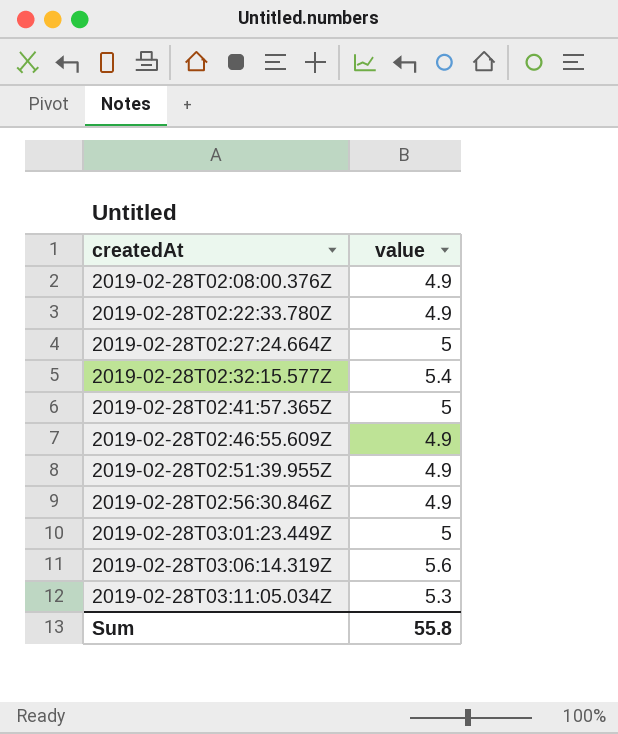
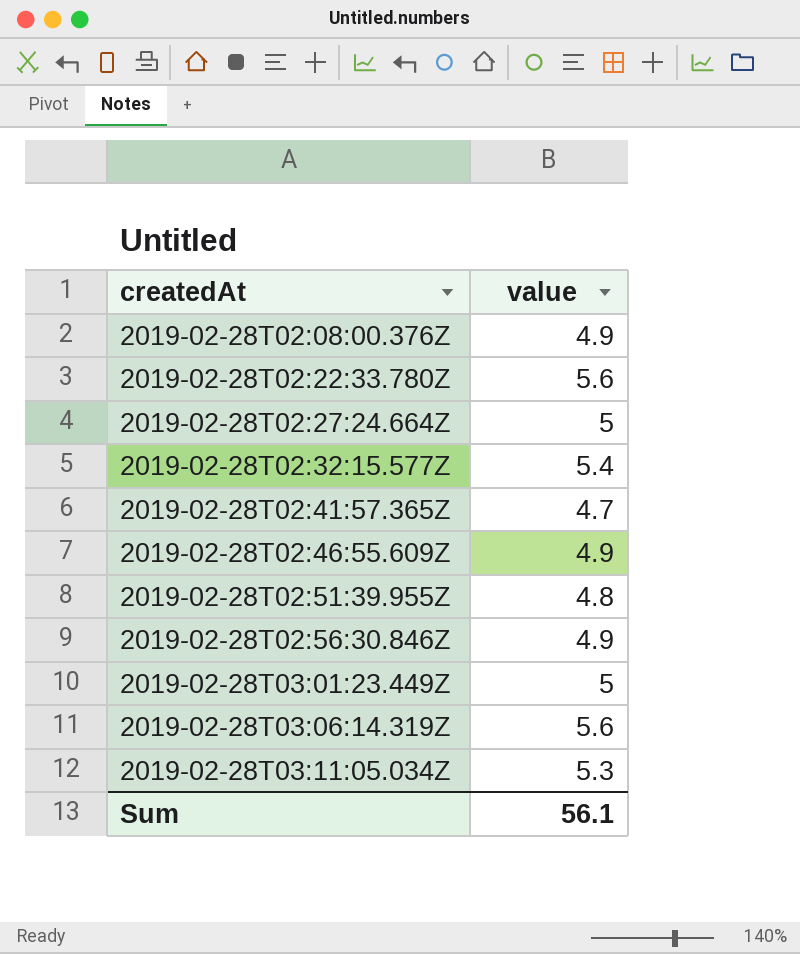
2019-02-28T02:22:33.780Z | value: 4.9 -> 5.6
2019-02-28T02:41:57.365Z | value: 5 -> 4.7
2019-02-28T02:51:39.955Z | value: 4.9 -> 4.8
Sum | value: 55.8 -> 56.1

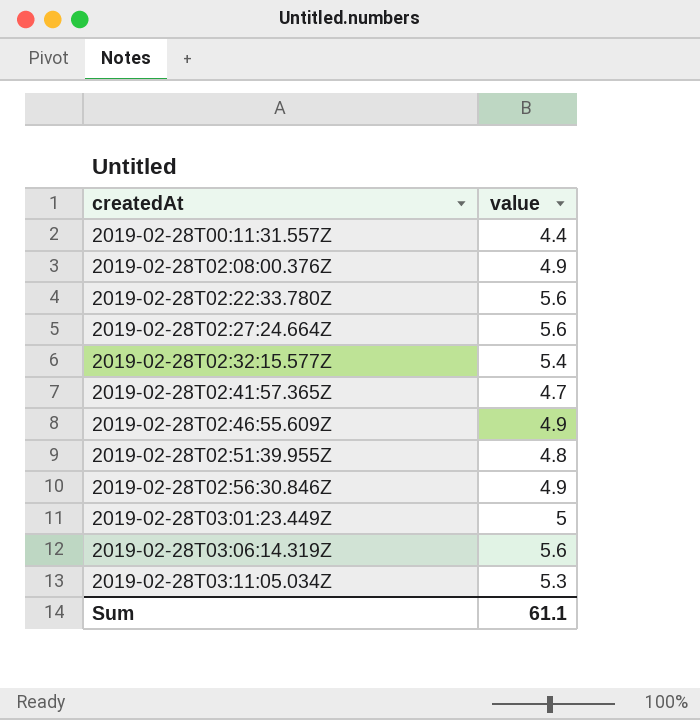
row 2019-02-28T00:11:31.557Z: none -> 4.4
2019-02-28T02:27:24.664Z | value: 5 -> 5.6
Sum | value: 56.1 -> 61.1

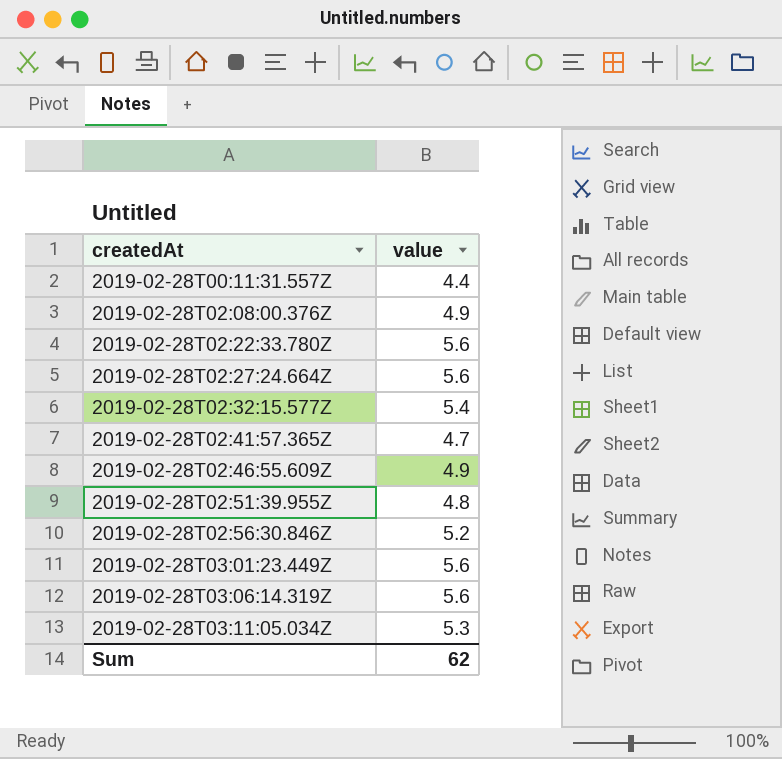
2019-02-28T02:56:30.846Z | value: 4.9 -> 5.2
2019-02-28T03:01:23.449Z | value: 5 -> 5.6
Sum | value: 61.1 -> 62

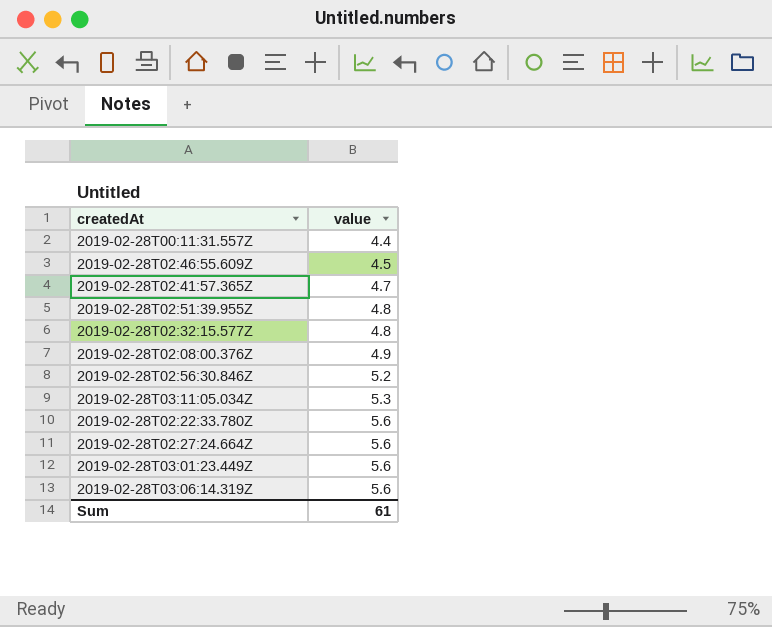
row order: createdAt ascending -> value ascending
2019-02-28T02:46:55.609Z | value: 4.9 -> 4.5
2019-02-28T02:32:15.577Z | value: 5.4 -> 4.8
Sum | value: 62 -> 61

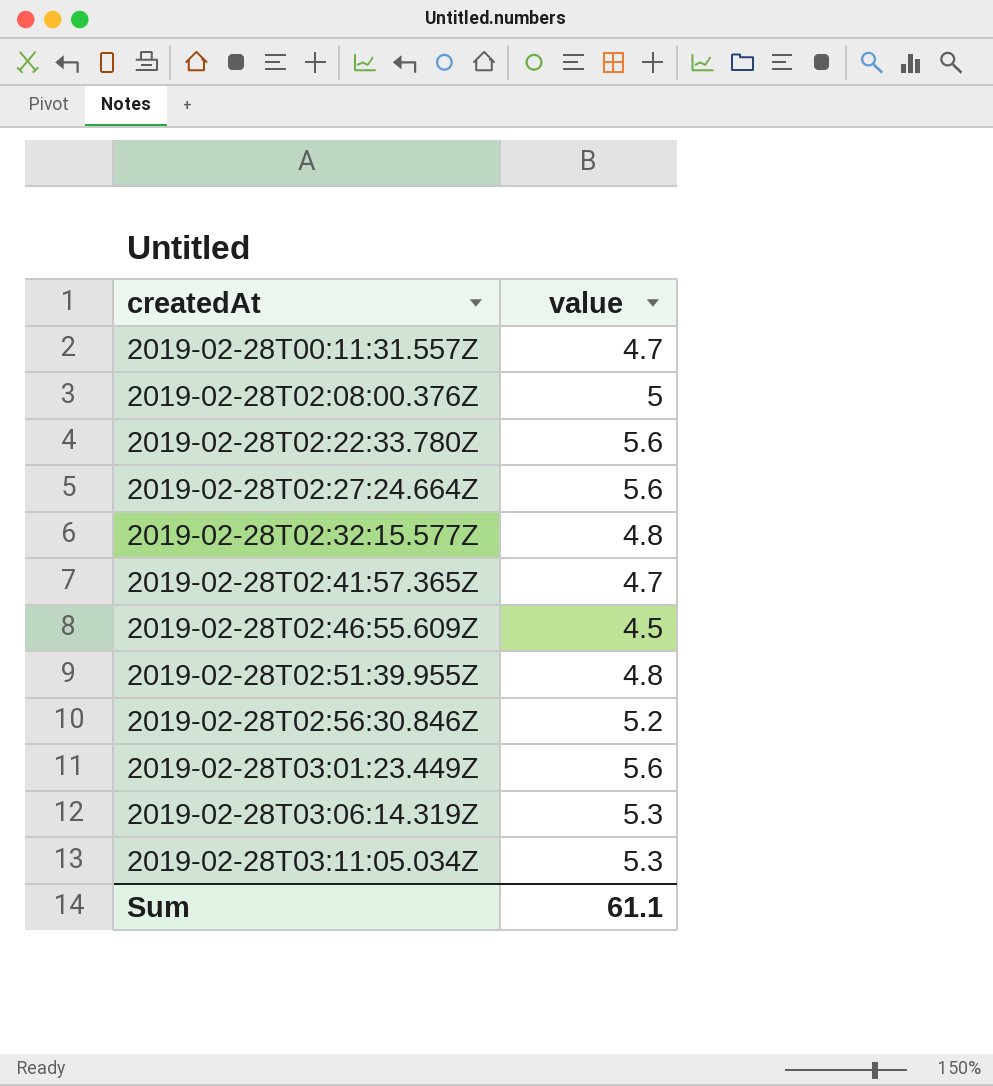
row order: value ascending -> createdAt ascending
2019-02-28T00:11:31.557Z | value: 4.4 -> 4.7
2019-02-28T02:08:00.376Z | value: 4.9 -> 5
2019-02-28T03:06:14.319Z | value: 5.6 -> 5.3
Sum | value: 61 -> 61.1

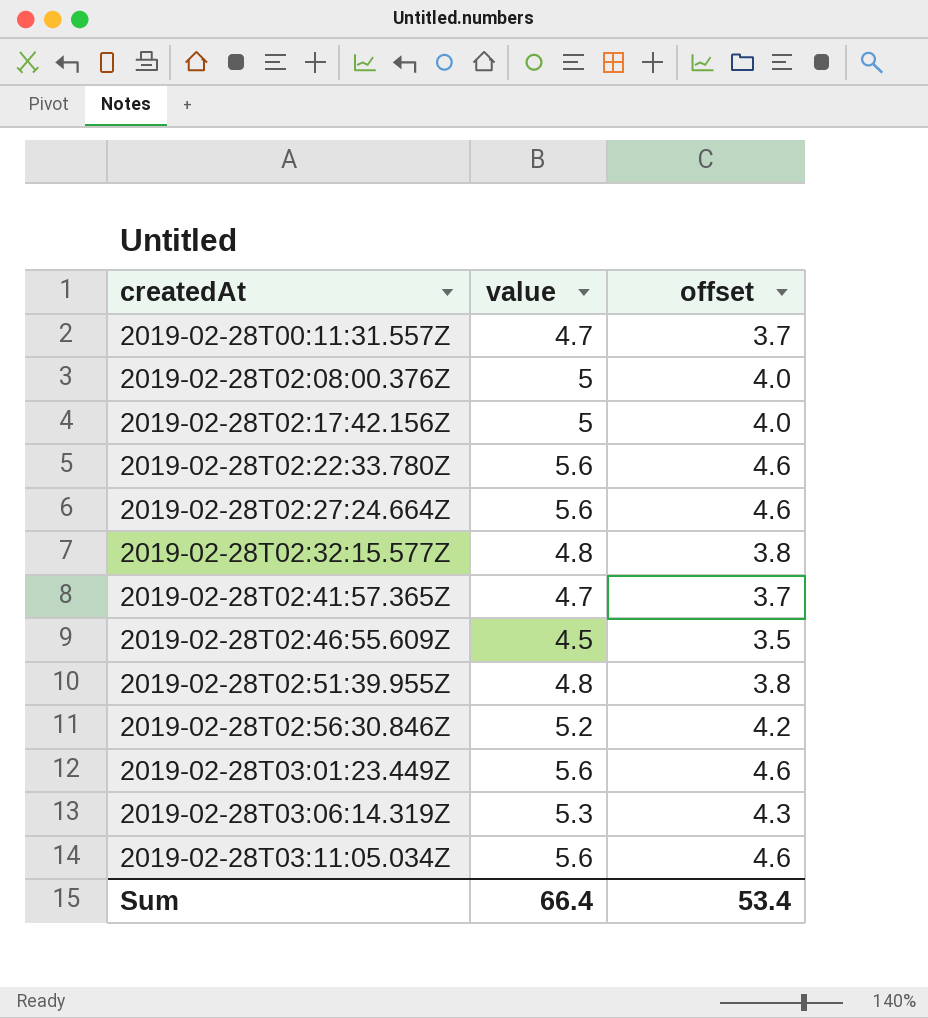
column offset | formula: none -> [value] - 1
row 2019-02-28T02:17:42.156Z: none -> 5 | 4.0
2019-02-28T03:11:05.034Z | value: 5.3 -> 5.6
Sum | value: 61.1 -> 66.4

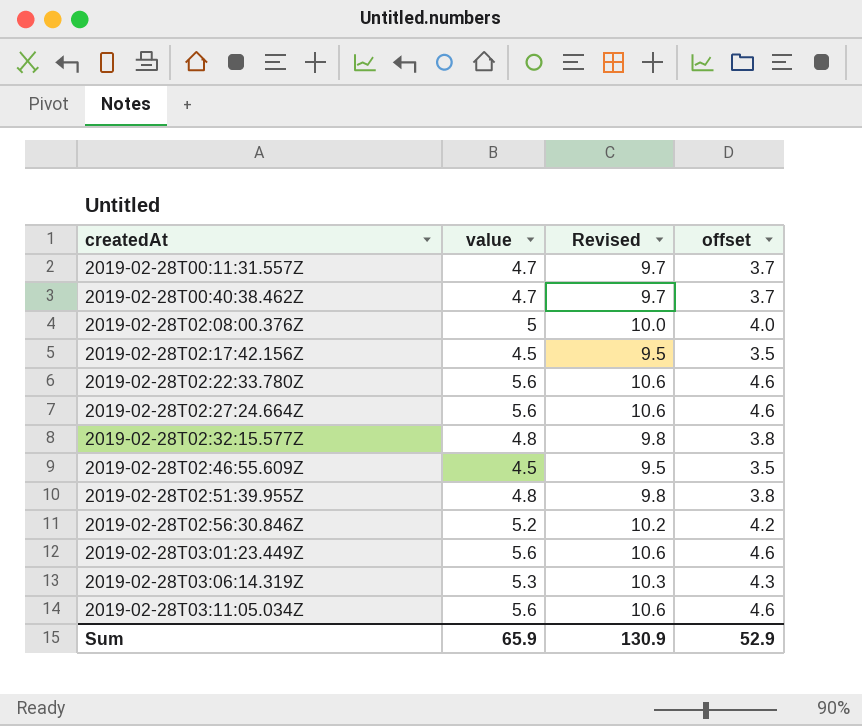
column Revised | formula: none -> [value] + 5
row 2019-02-28T02:41:57.365Z: 4.7 | 3.7 -> none
row 2019-02-28T00:40:38.462Z: none -> 4.7 | 9.7 | 3.7
2019-02-28T02:17:42.156Z | value: 5 -> 4.5
2019-02-28T02:17:42.156Z | offset: 4.0 -> 3.5
Sum | value: 66.4 -> 65.9
Sum | offset: 53.4 -> 52.9

